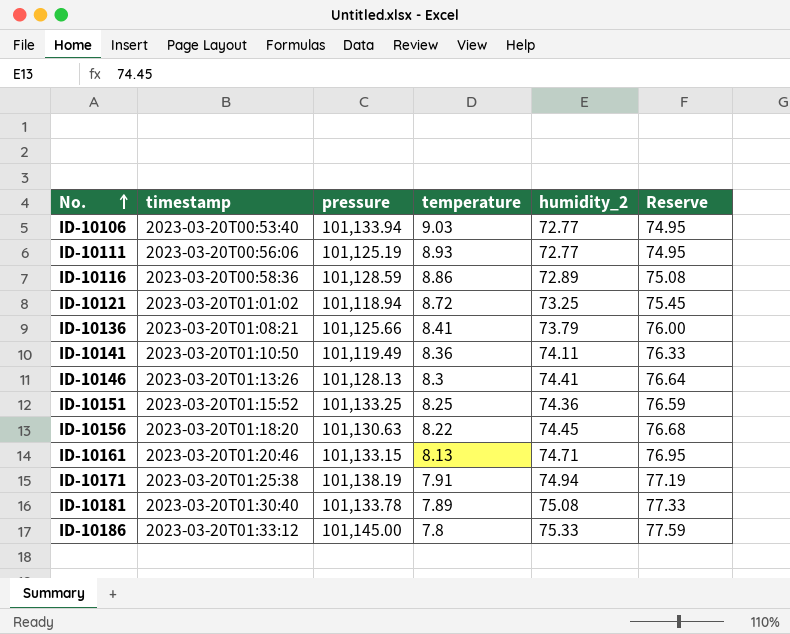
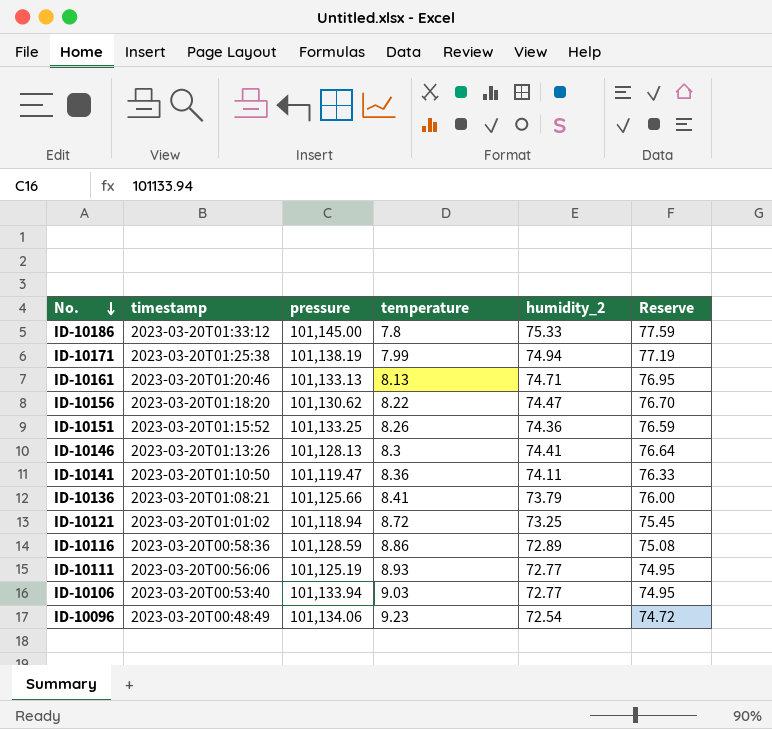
row order: No. ascending -> No. descending
row ID-10181: 2023-03-20T01:30:40 | 101,133.78 | 7.89 | 75.08 | 77.33 -> none
ID-10171 | temperature: 7.91 -> 7.99
ID-10161 | pressure: 101,133.15 -> 101,133.13
ID-10156 | pressure: 101,130.63 -> 101,130.62
ID-10156 | humidity_2: 74.45 -> 74.47
ID-10156 | Reserve: 76.68 -> 76.70
ID-10151 | temperature: 8.25 -> 8.26
ID-10141 | pressure: 101,119.49 -> 101,119.47
row ID-10096: none -> 2023-03-20T00:48:49 | 101,134.06 | 9.23 | 72.54 | 74.72

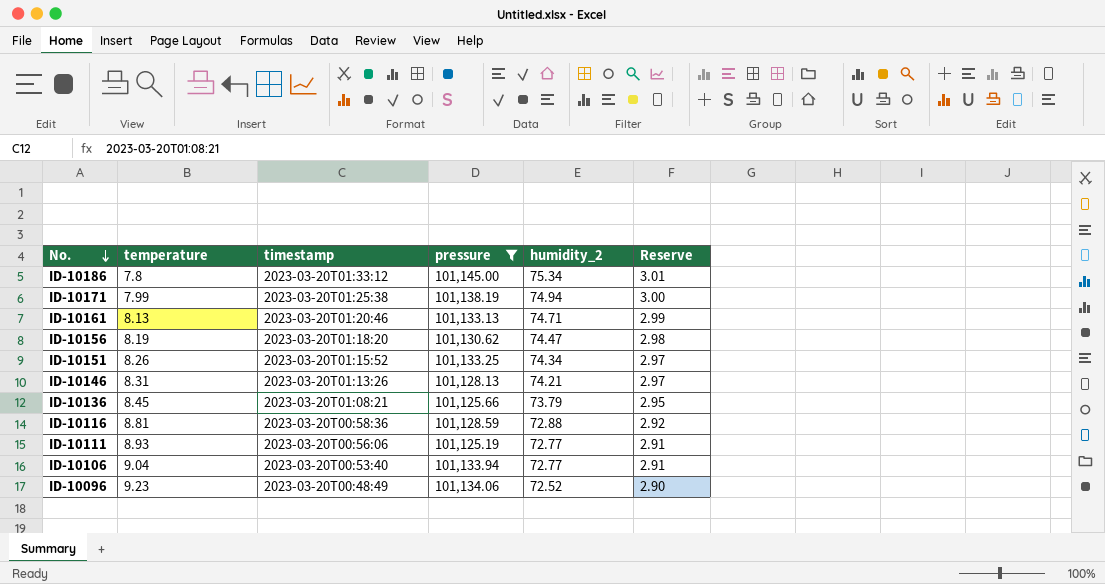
filter: none -> pressure >= 101,125.19
column temperature | position: 4 -> 2
column Reserve | formula: [humidity_2] * 1.03 -> [humidity_2] * 0.04
ID-10186 | humidity_2: 75.33 -> 75.34
ID-10156 | temperature: 8.22 -> 8.19
ID-10151 | humidity_2: 74.36 -> 74.34
ID-10146 | temperature: 8.3 -> 8.31
ID-10146 | humidity_2: 74.41 -> 74.21
ID-10136 | temperature: 8.41 -> 8.45
ID-10116 | temperature: 8.86 -> 8.81
ID-10116 | humidity_2: 72.89 -> 72.88
ID-10106 | temperature: 9.03 -> 9.04
ID-10096 | humidity_2: 72.54 -> 72.52

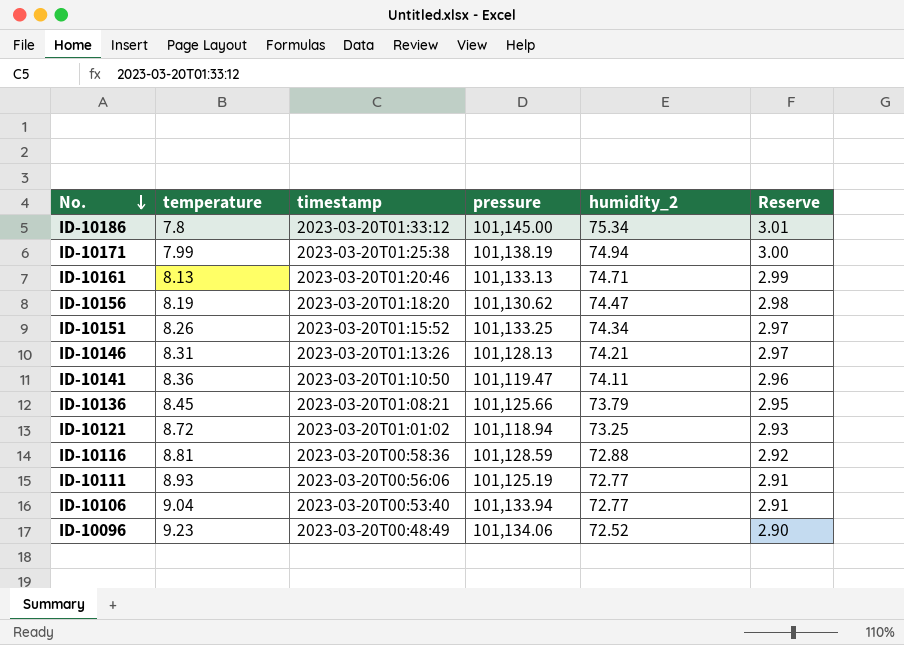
filter: pressure >= 101,125.19 -> none

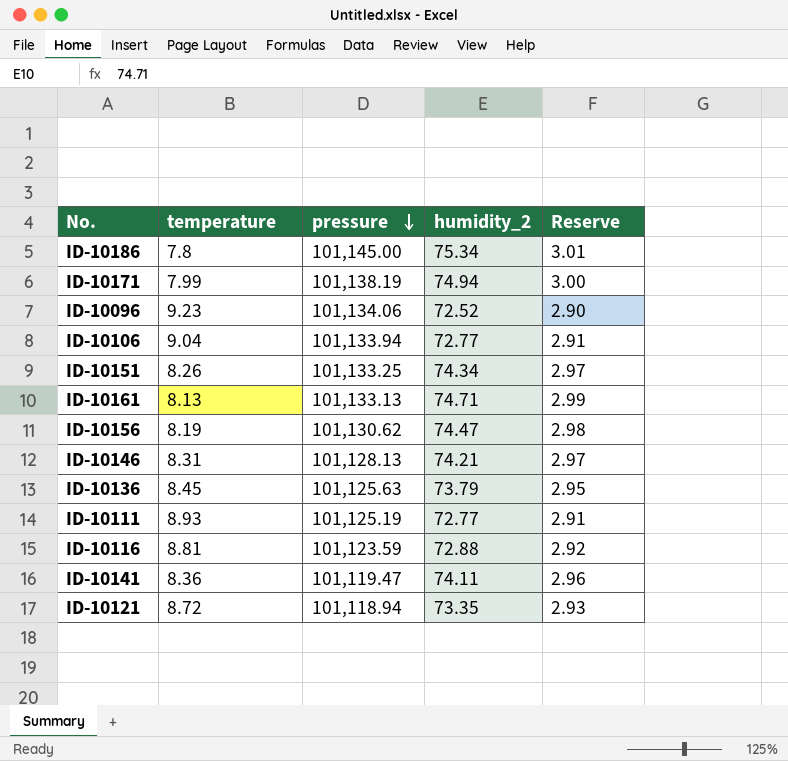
row order: No. descending -> pressure descending
column timestamp | position: 3 -> none
ID-10136 | pressure: 101,125.66 -> 101,125.63
ID-10116 | pressure: 101,128.59 -> 101,123.59
ID-10121 | humidity_2: 73.25 -> 73.35

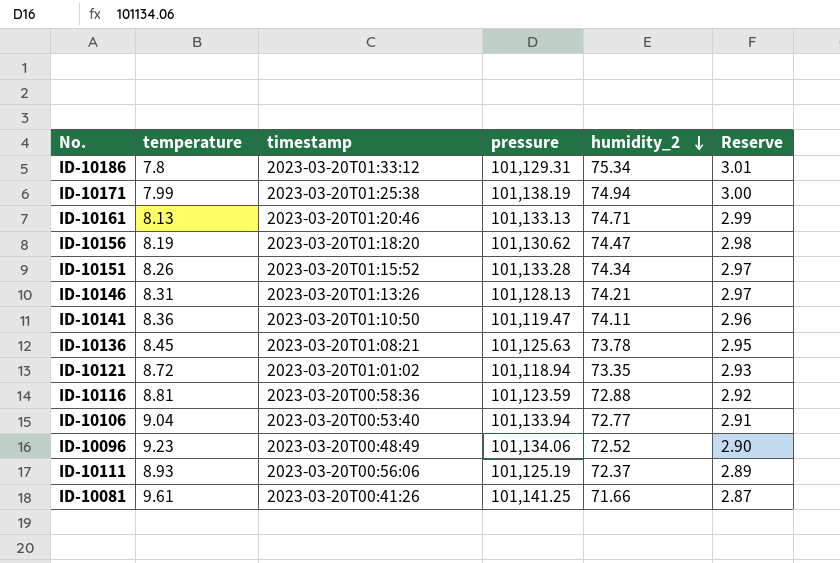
row order: pressure descending -> humidity_2 descending
column timestamp | position: none -> 3
ID-10186 | pressure: 101,145.00 -> 101,129.31
ID-10151 | pressure: 101,133.25 -> 101,133.28
ID-10136 | humidity_2: 73.79 -> 73.78
ID-10111 | humidity_2: 72.77 -> 72.37
ID-10111 | Reserve: 2.91 -> 2.89
row ID-10081: none -> 9.61 | 2023-03-20T00:41:26 | 101,141.25 | 71.66 | 2.87

